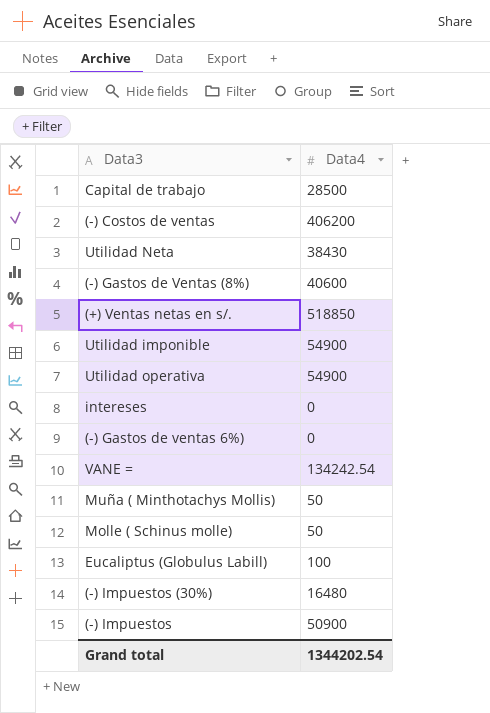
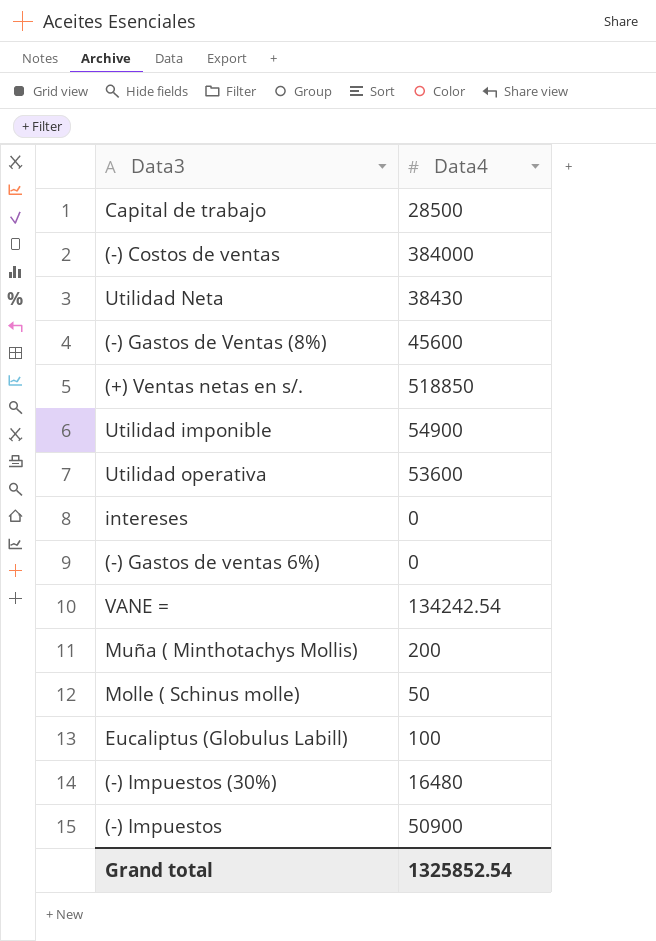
(-) Costos de ventas | Data4: 406200 -> 384000
(-) Gastos de Ventas (8%) | Data4: 40600 -> 45600
Utilidad operativa | Data4: 54900 -> 53600
Muña ( Minthotachys Mollis) | Data4: 50 -> 200
Grand total | Data4: 1344202.54 -> 1325852.54

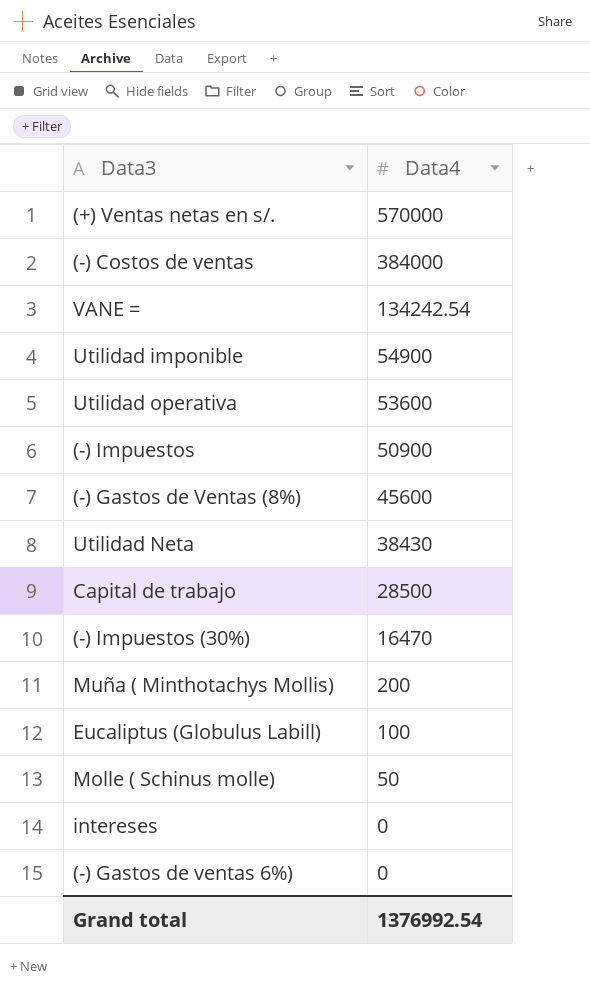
row order: none -> Data4 descending
(+) Ventas netas en s/. | Data4: 518850 -> 570000
(-) Impuestos (30%) | Data4: 16480 -> 16470
Grand total | Data4: 1325852.54 -> 1376992.54

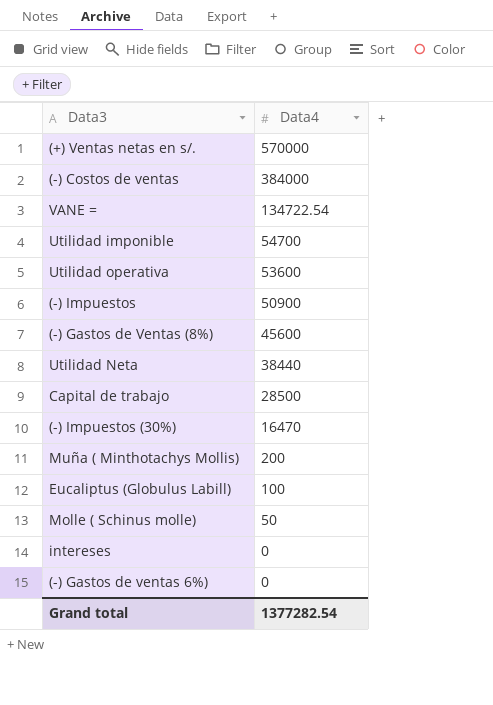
VANE = | Data4: 134242.54 -> 134722.54
Utilidad imponible | Data4: 54900 -> 54700
Utilidad Neta | Data4: 38430 -> 38440
Grand total | Data4: 1376992.54 -> 1377282.54

